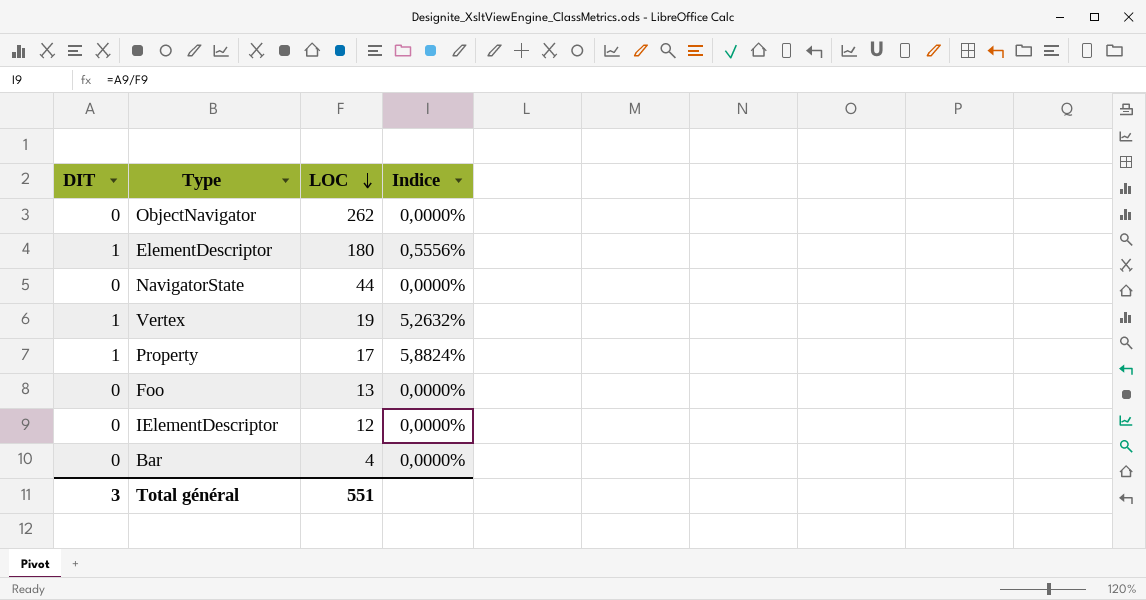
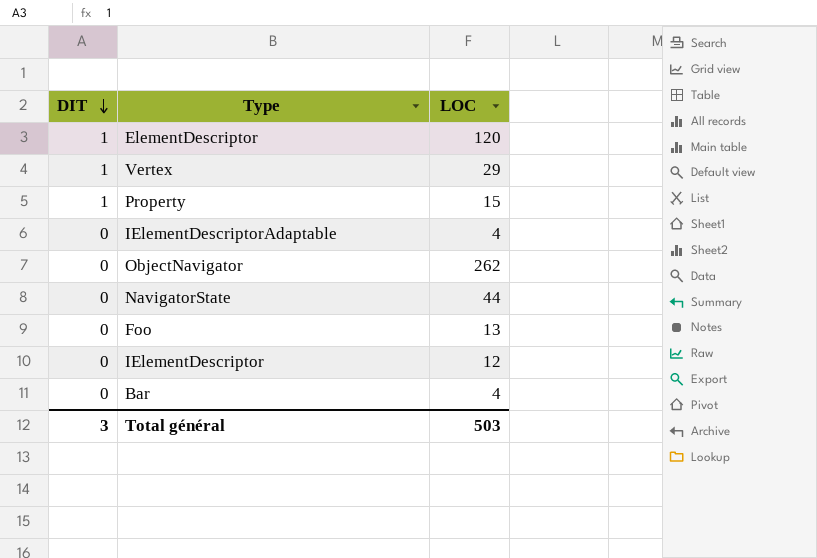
row order: LOC descending -> DIT descending
column Indice | formula: [DIT] / [LOC] -> none
ElementDescriptor | LOC: 180 -> 120
Vertex | LOC: 19 -> 29
Property | LOC: 17 -> 15
row IElementDescriptorAdaptable: none -> 0 | 4
Total général | LOC: 551 -> 503

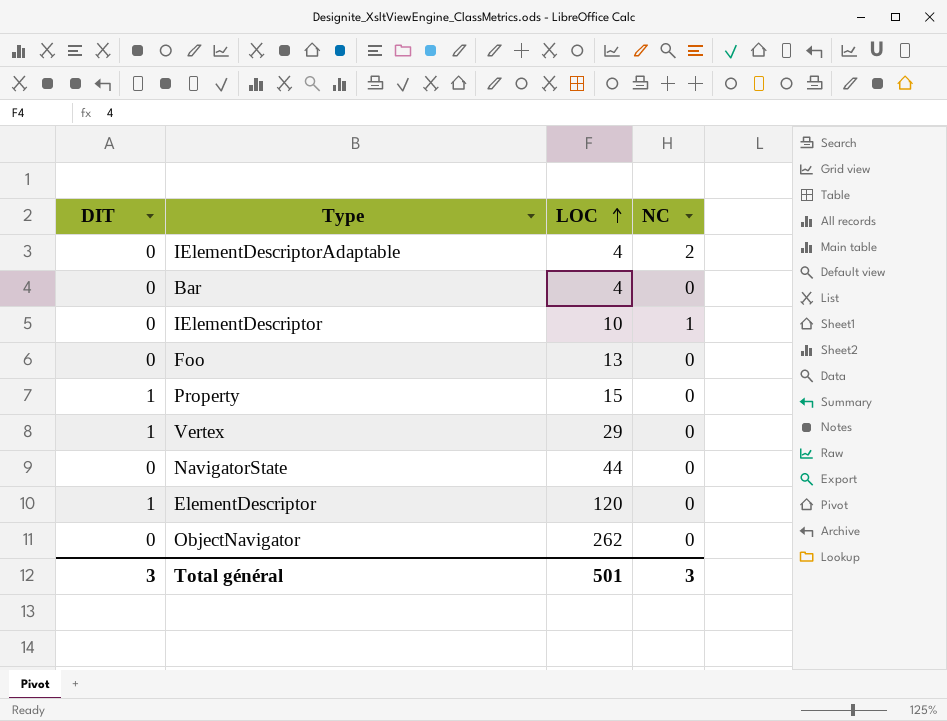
row order: DIT descending -> LOC ascending
column NC | position: none -> 4
IElementDescriptor | LOC: 12 -> 10
Total général | LOC: 503 -> 501

